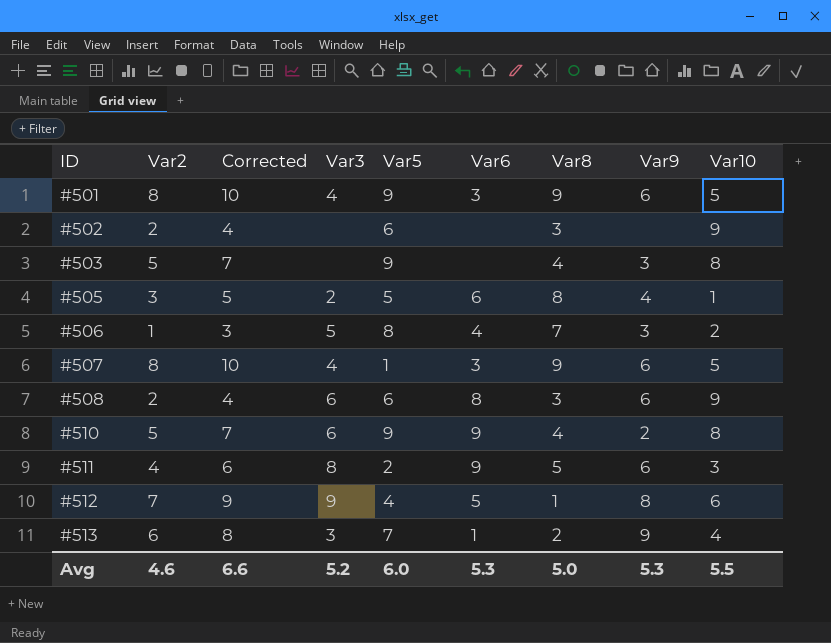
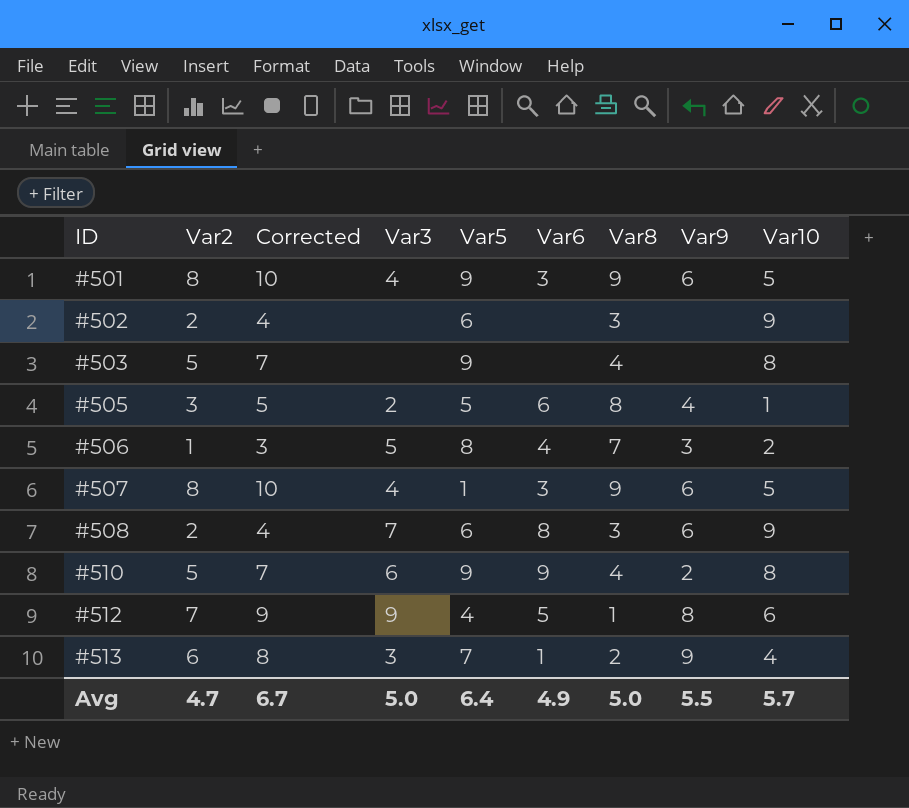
row #511: 4 | 6 | 8 | 2 | 9 | 5 | 6 | 3 -> none
#503 | Var9: 3 -> none
#508 | Var3: 6 -> 7
Avg | Var2: 4.6 -> 4.7
Avg | Corrected: 6.6 -> 6.7
Avg | Var3: 5.2 -> 5.0
Avg | Var5: 6.0 -> 6.4
Avg | Var6: 5.3 -> 4.9
Avg | Var9: 5.3 -> 5.5
Avg | Var10: 5.5 -> 5.7

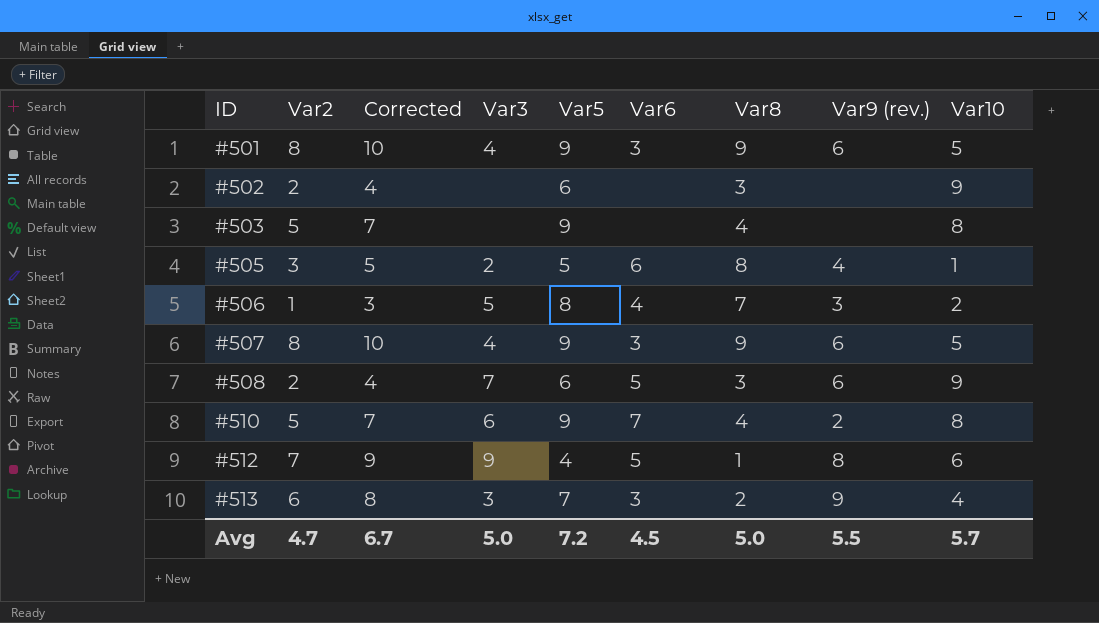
column name: Var9 -> Var9 (rev.)
#507 | Var5: 1 -> 9
#508 | Var6: 8 -> 5
#510 | Var6: 9 -> 7
#513 | Var6: 1 -> 3
Avg | Var5: 6.4 -> 7.2
Avg | Var6: 4.9 -> 4.5

